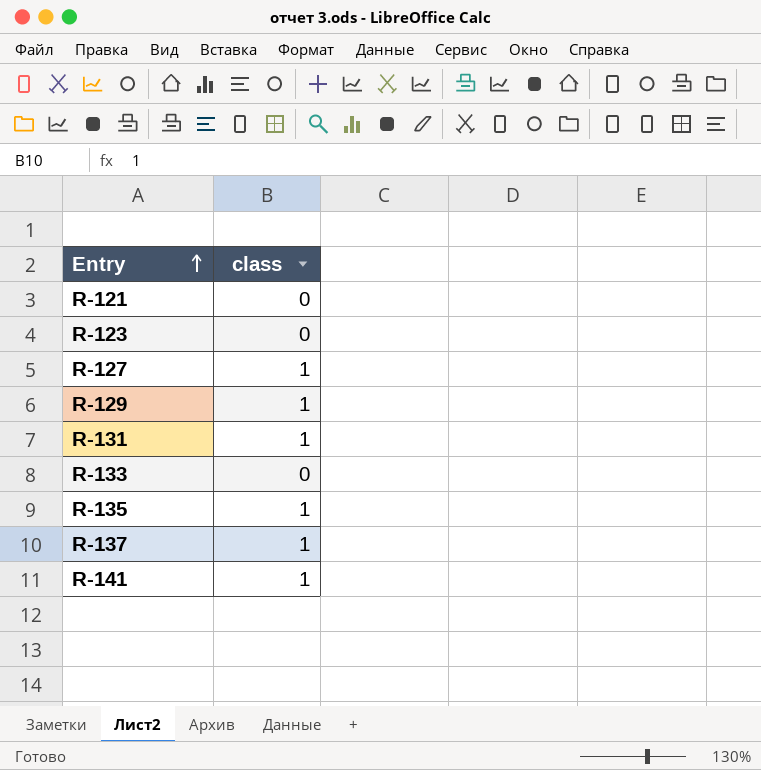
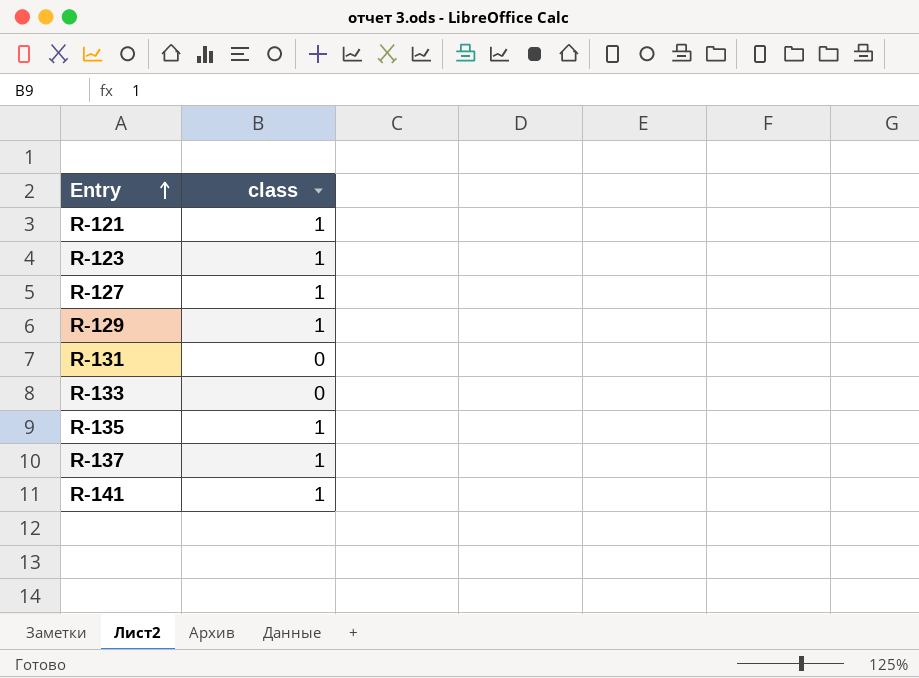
R-121 | class: 0 -> 1
R-123 | class: 0 -> 1
R-131 | class: 1 -> 0

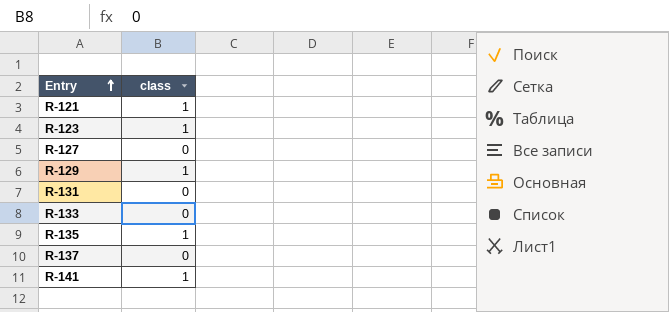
R-127 | class: 1 -> 0
R-137 | class: 1 -> 0

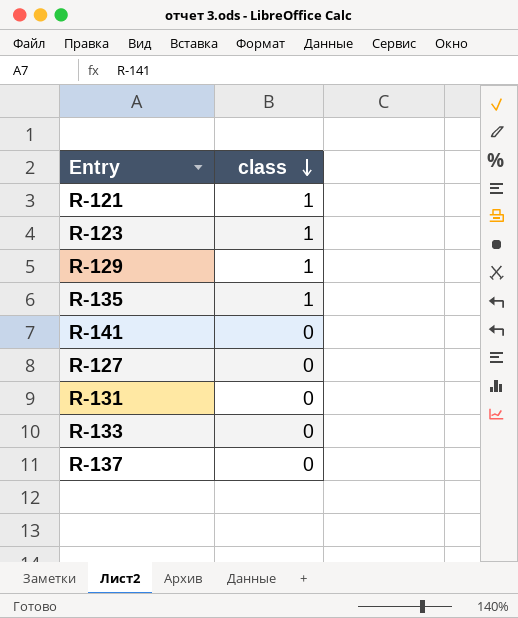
row order: Entry ascending -> class descending
R-141 | class: 1 -> 0

